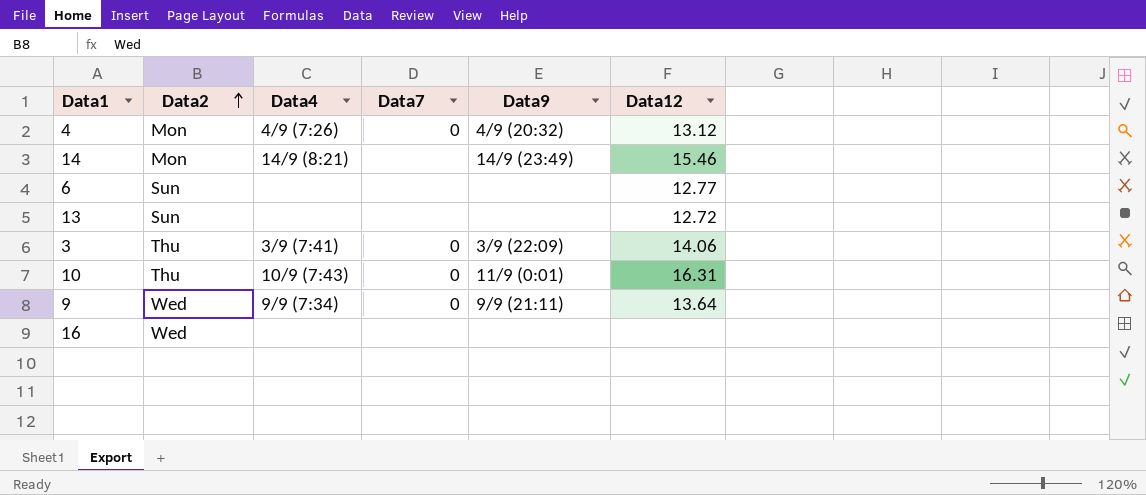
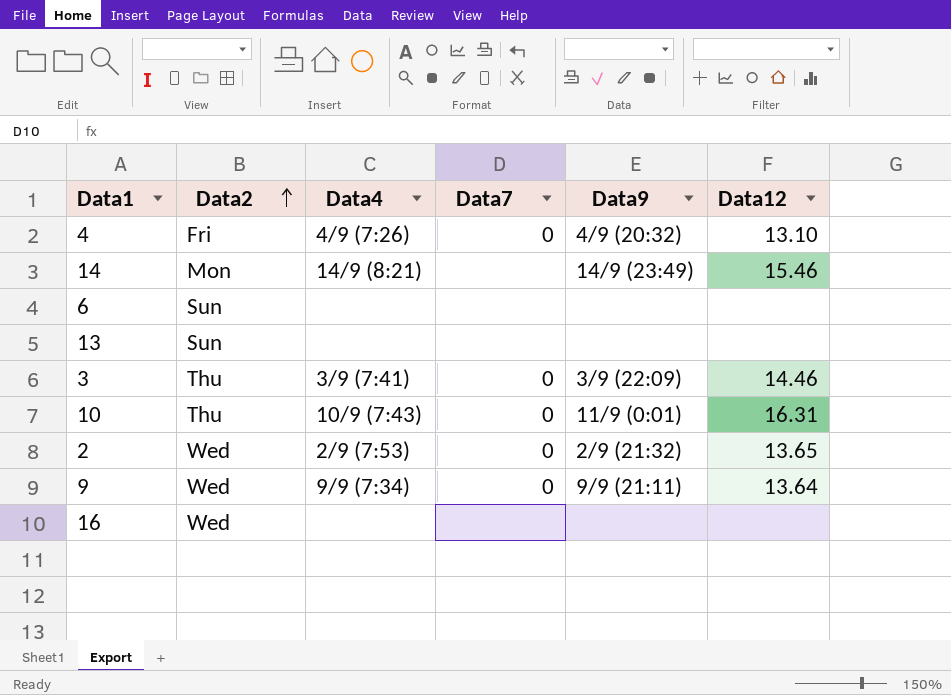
4 | Data2: Mon -> Fri
4 | Data12: 13.12 -> 13.10
6 | Data12: 12.77 -> none
13 | Data12: 12.72 -> none
3 | Data12: 14.06 -> 14.46
row 2: none -> Wed | 2/9 (7:53) | 0 | 2/9 (21:32) | 13.65

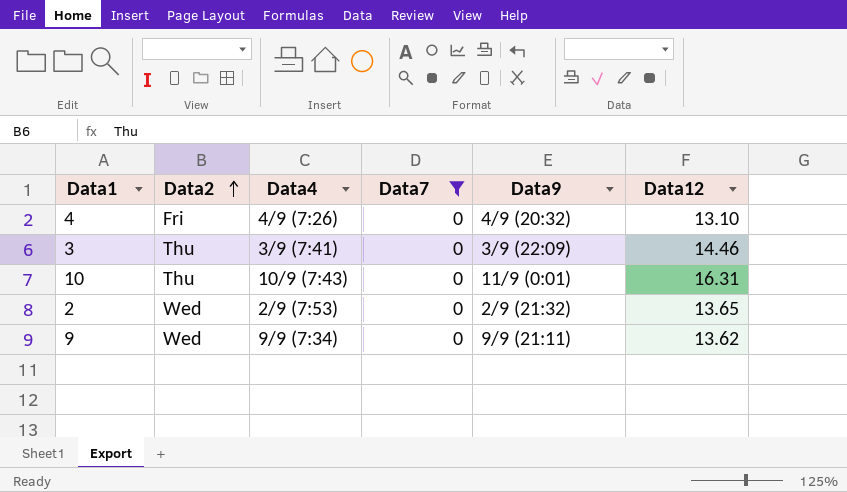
filter: none -> Data7 = 0
9 | Data12: 13.64 -> 13.62

